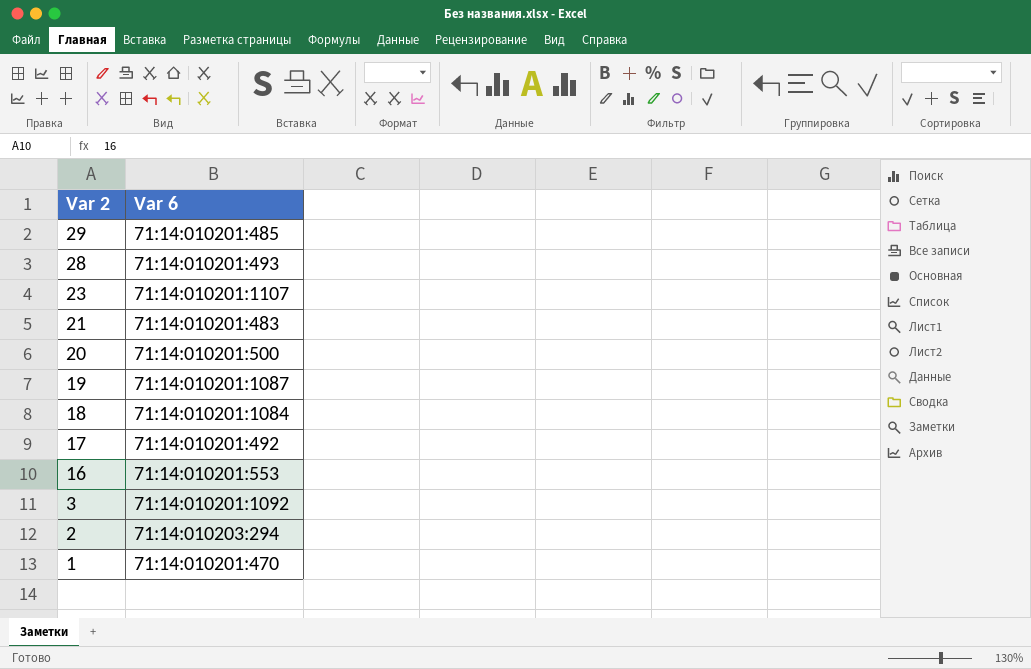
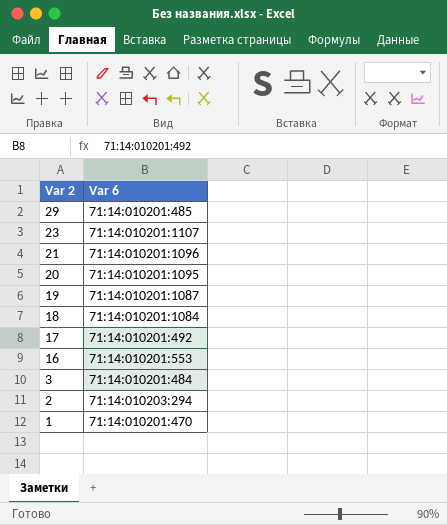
row 28: 71:14:010201:493 -> none
21 | Var 6: 71:14:010201:483 -> 71:14:010201:1096
20 | Var 6: 71:14:010201:500 -> 71:14:010201:1095
3 | Var 6: 71:14:010201:1092 -> 71:14:010201:484

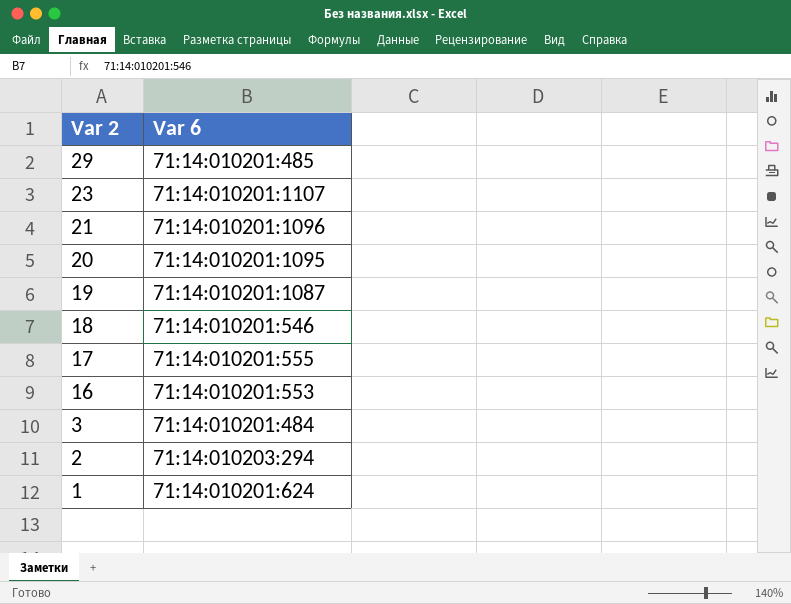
18 | Var 6: 71:14:010201:1084 -> 71:14:010201:546
17 | Var 6: 71:14:010201:492 -> 71:14:010201:555
1 | Var 6: 71:14:010201:470 -> 71:14:010201:624

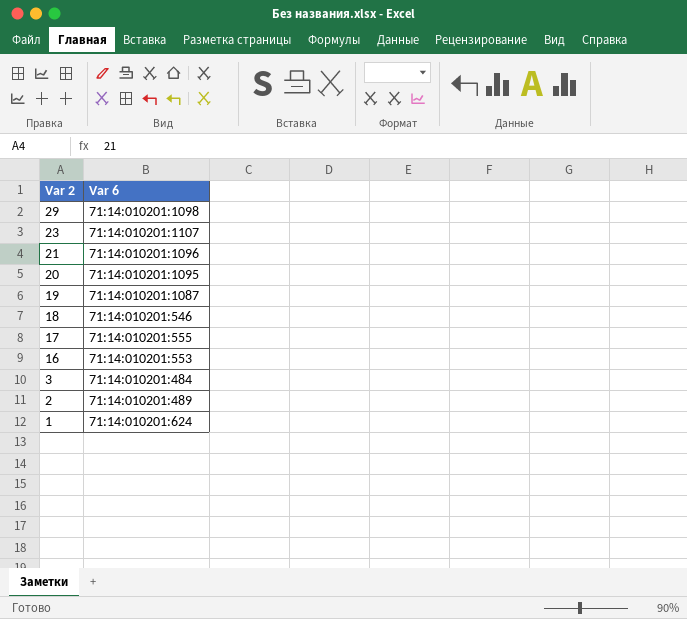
29 | Var 6: 71:14:010201:485 -> 71:14:010201:1098
2 | Var 6: 71:14:010203:294 -> 71:14:010201:489

